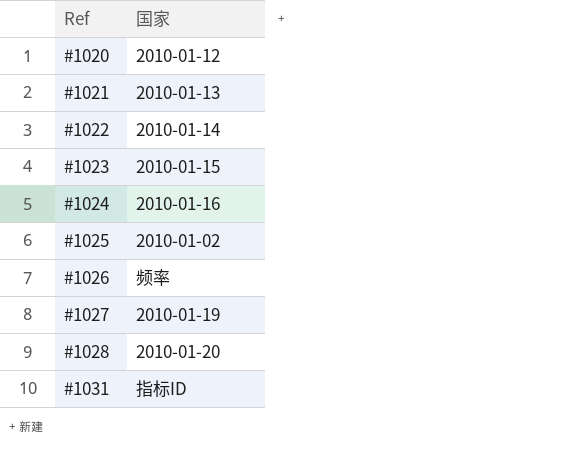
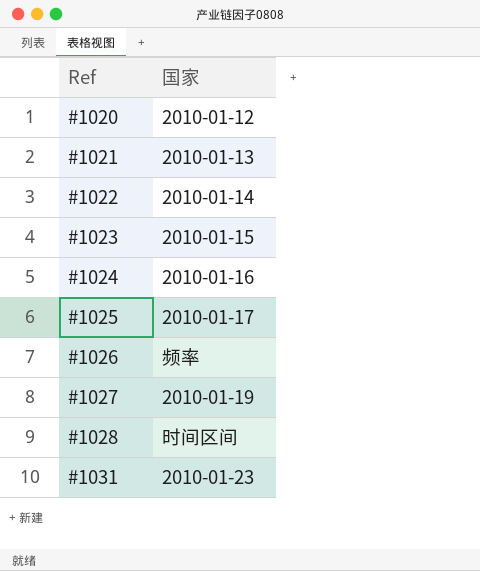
#1025 | 国家: 2010-01-02 -> 2010-01-17
#1028 | 国家: 2010-01-20 -> 时间区间
#1031 | 国家: 指标ID -> 2010-01-23

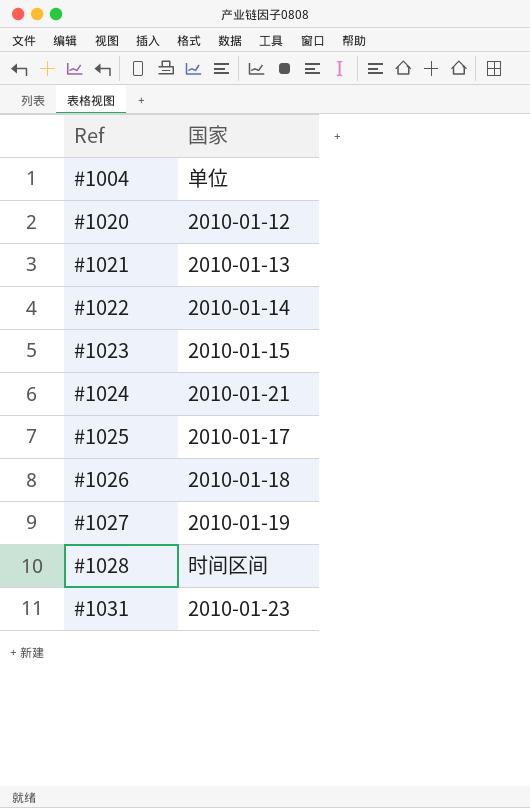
row #1004: none -> 单位
#1024 | 国家: 2010-01-16 -> 2010-01-21
#1026 | 国家: 频率 -> 2010-01-18

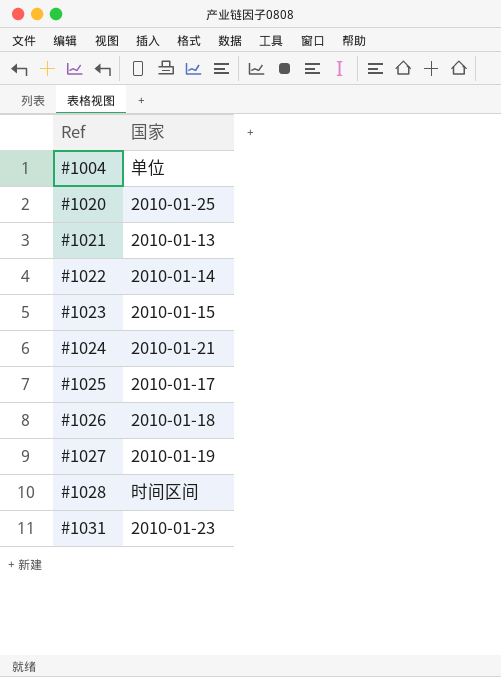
#1020 | 国家: 2010-01-12 -> 2010-01-25

